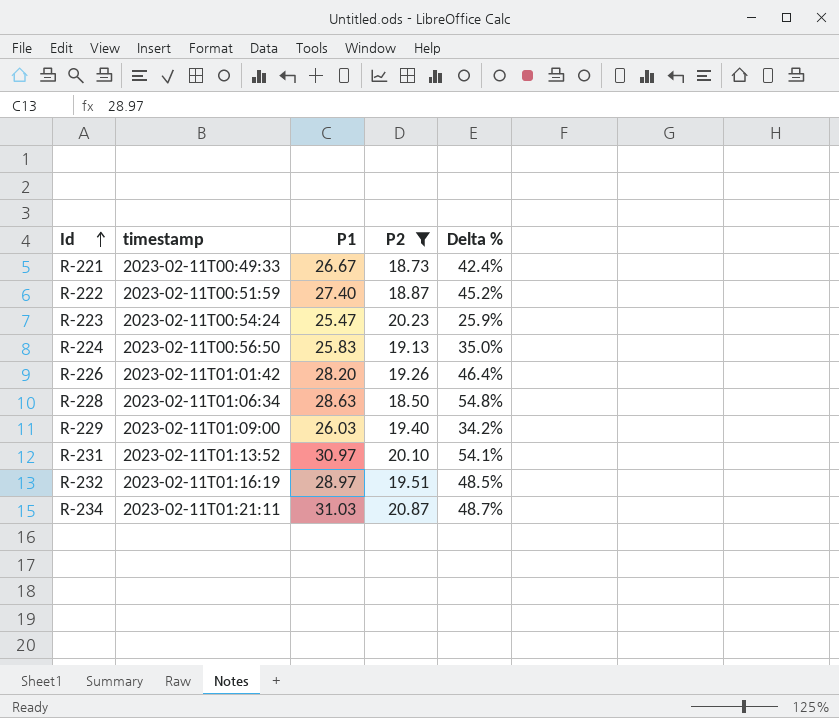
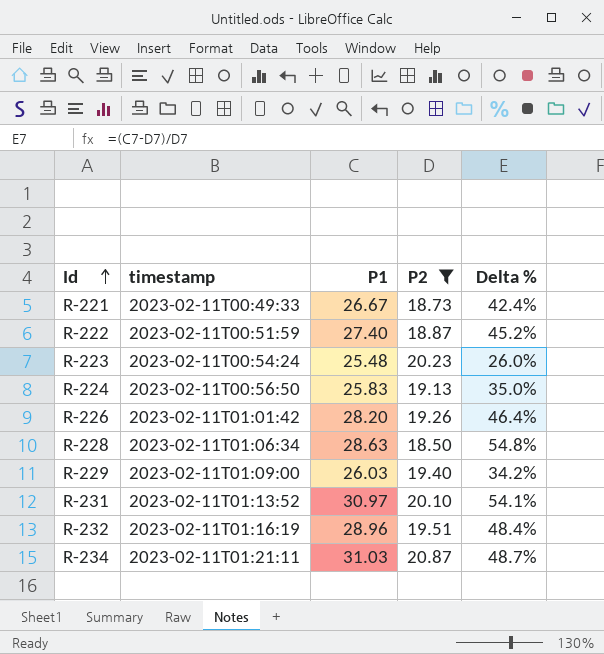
R-223 | P1: 25.47 -> 25.48
R-223 | Delta %: 25.9% -> 26.0%
R-232 | P1: 28.97 -> 28.96
R-232 | Delta %: 48.5% -> 48.4%

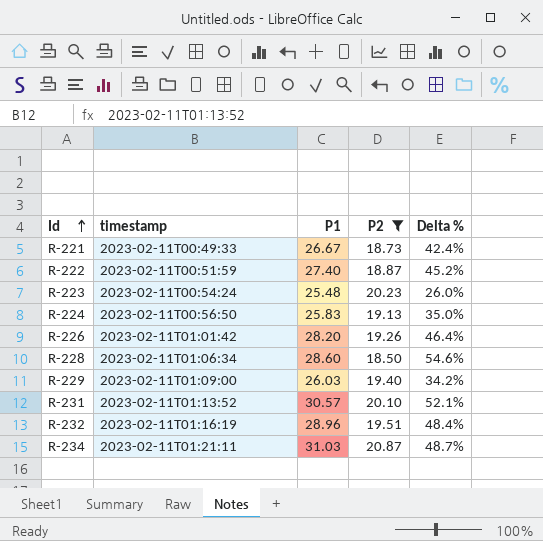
R-228 | P1: 28.63 -> 28.60
R-228 | Delta %: 54.8% -> 54.6%
R-231 | P1: 30.97 -> 30.57
R-231 | Delta %: 54.1% -> 52.1%

